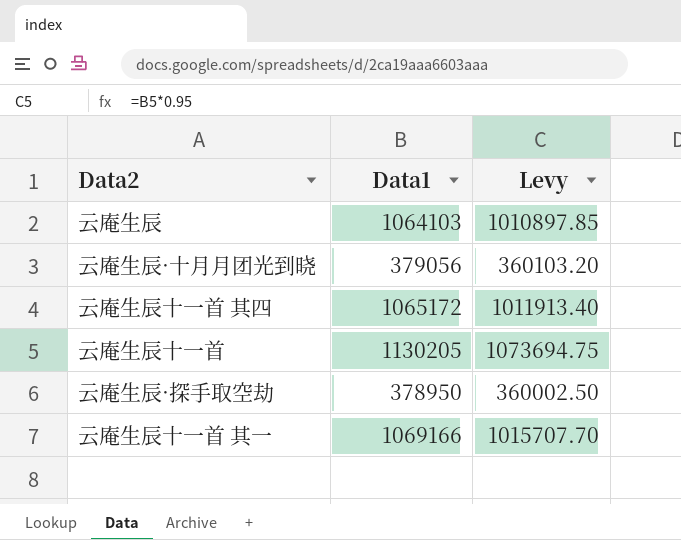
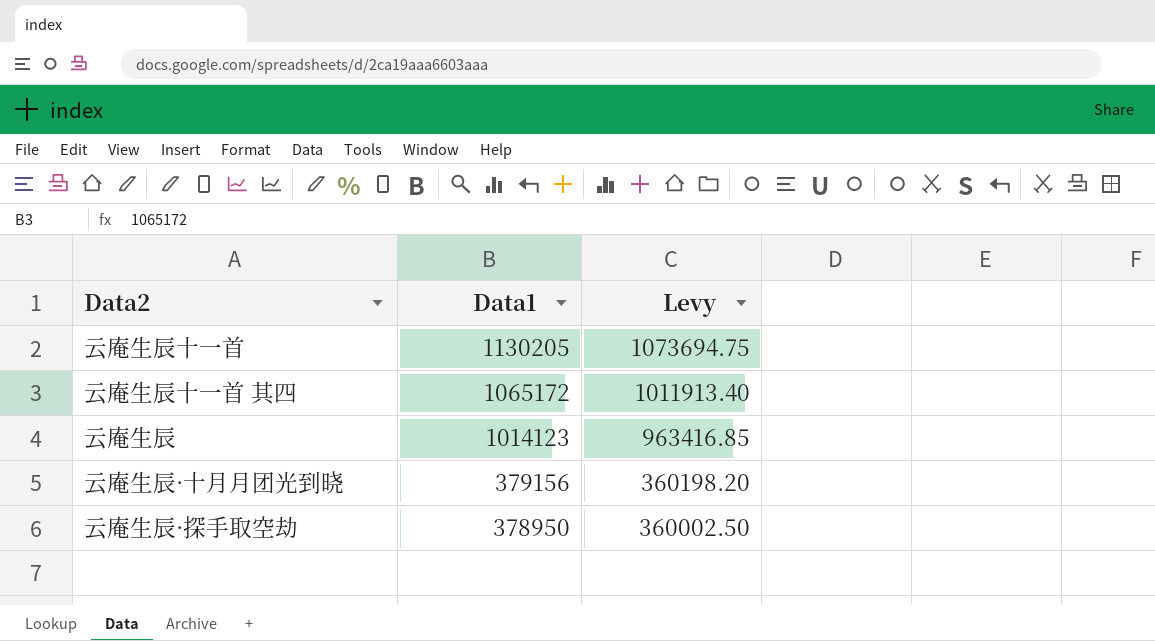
row order: none -> Data1 descending
row 云庵生辰十一首 其一: 1069166 | 1015707.70 -> none
云庵生辰 | Data1: 1064103 -> 1014123
云庵生辰 | Levy: 1010897.85 -> 963416.85
云庵生辰·十月月团光到晓 | Data1: 379056 -> 379156
云庵生辰·十月月团光到晓 | Levy: 360103.20 -> 360198.20

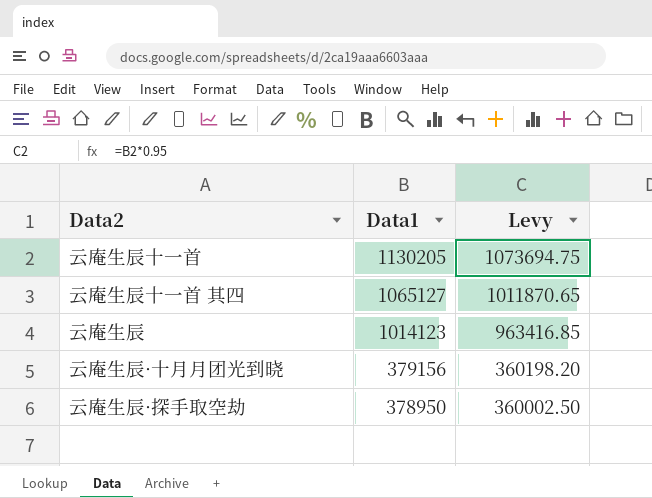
云庵生辰十一首 其四 | Data1: 1065172 -> 1065127
云庵生辰十一首 其四 | Levy: 1011913.40 -> 1011870.65

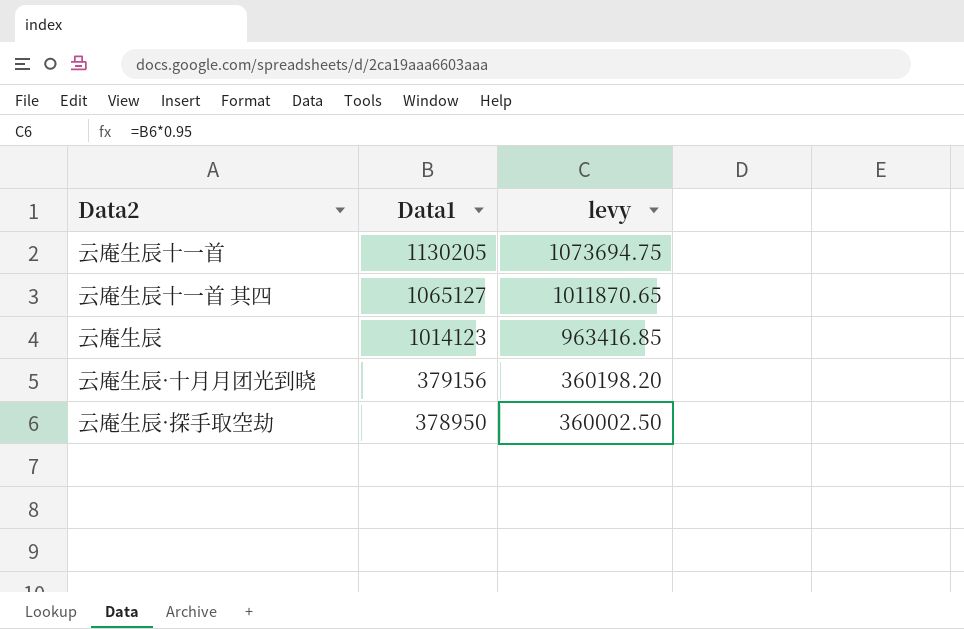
column name: Levy -> levy

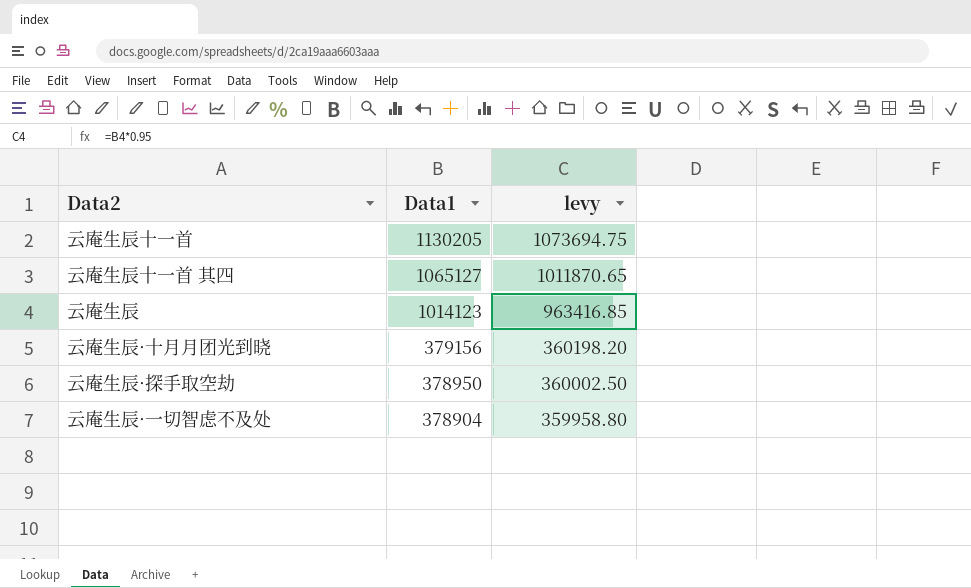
row 云庵生辰·一切智虑不及处: none -> 378904 | 359958.80

